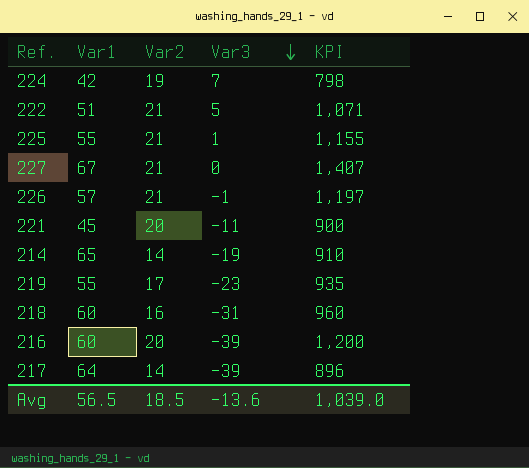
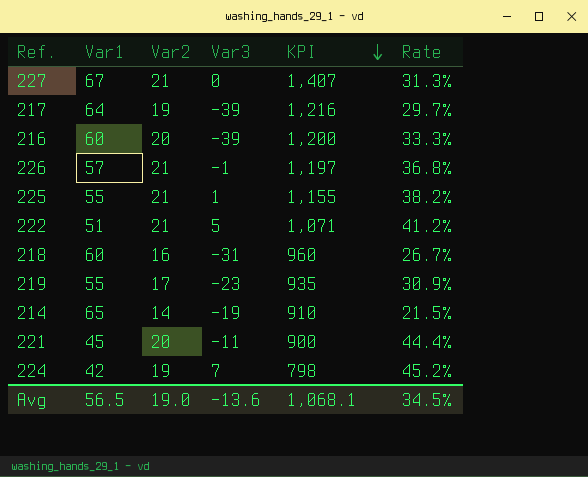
row order: Var3 descending -> KPI descending
column Rate | formula: none -> [Var2] / [Var1]
217 | Var2: 14 -> 19
217 | KPI: 896 -> 1,216
Avg | Var2: 18.5 -> 19.0
Avg | KPI: 1,039.0 -> 1,068.1

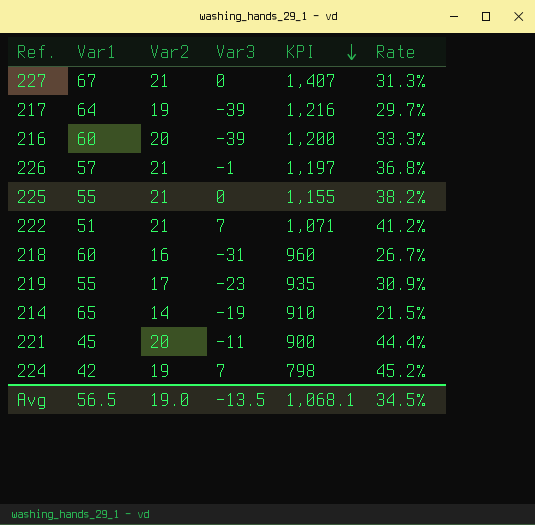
225 | Var3: 1 -> 0
222 | Var3: 5 -> 7
Avg | Var3: -13.6 -> -13.5

